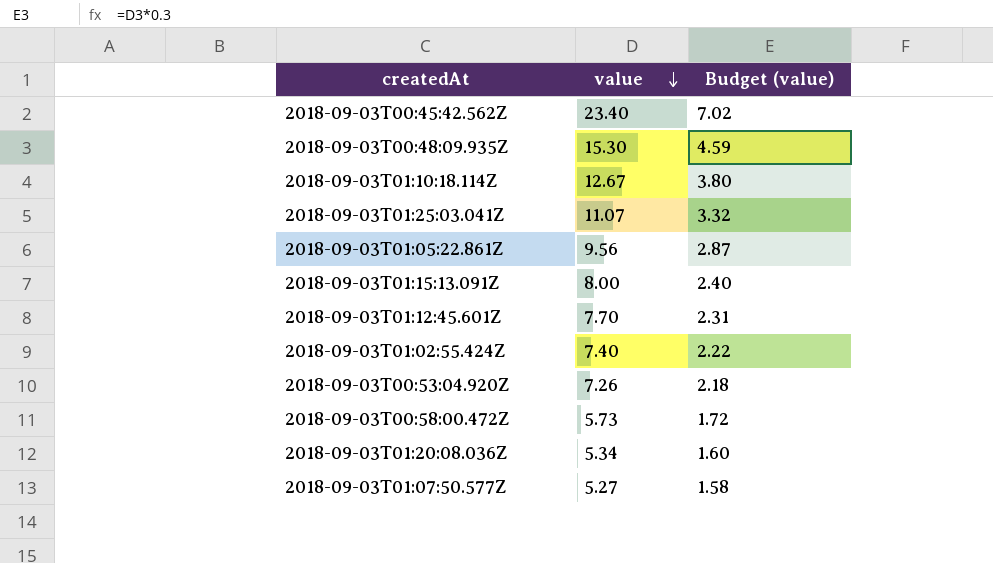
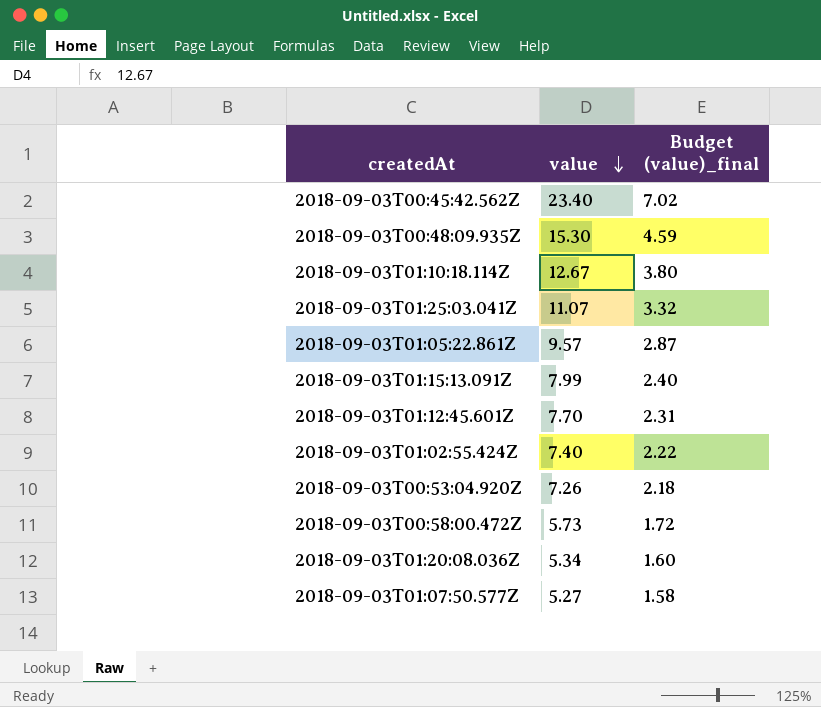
column name: Budget (value) -> Budget (value)_final
2018-09-03T01:05:22.861Z | value: 9.56 -> 9.57
2018-09-03T01:15:13.091Z | value: 8.00 -> 7.99

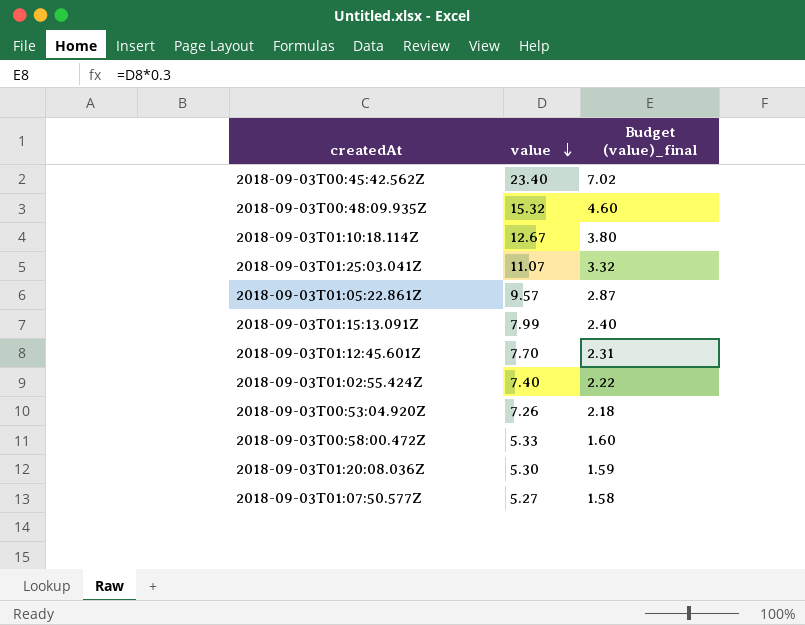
2018-09-03T00:48:09.935Z | value: 15.30 -> 15.32
2018-09-03T00:48:09.935Z | Budget (value)_final: 4.59 -> 4.60
2018-09-03T00:58:00.472Z | value: 5.73 -> 5.33
2018-09-03T00:58:00.472Z | Budget (value)_final: 1.72 -> 1.60
2018-09-03T01:20:08.036Z | value: 5.34 -> 5.30
2018-09-03T01:20:08.036Z | Budget (value)_final: 1.60 -> 1.59

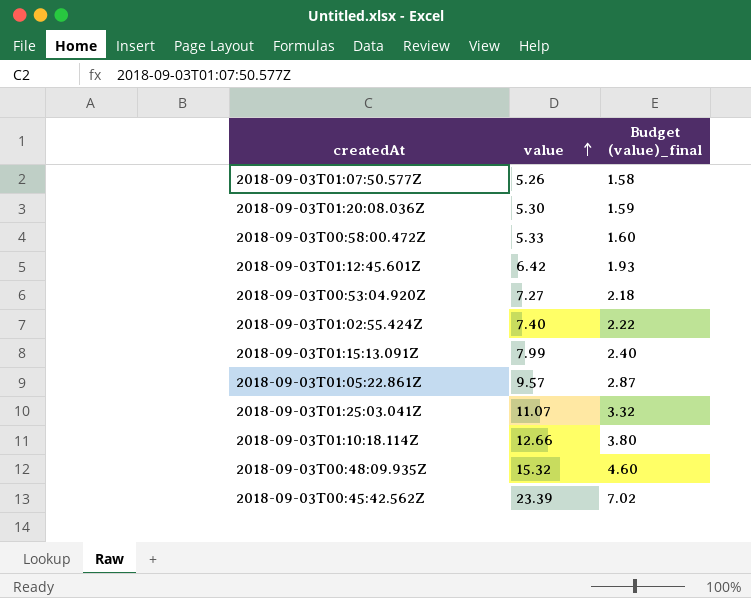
row order: value descending -> value ascending
2018-09-03T01:07:50.577Z | value: 5.27 -> 5.26
2018-09-03T01:12:45.601Z | value: 7.70 -> 6.42
2018-09-03T01:12:45.601Z | Budget (value)_final: 2.31 -> 1.93
2018-09-03T00:53:04.920Z | value: 7.26 -> 7.27
2018-09-03T01:10:18.114Z | value: 12.67 -> 12.66
2018-09-03T00:45:42.562Z | value: 23.40 -> 23.39

